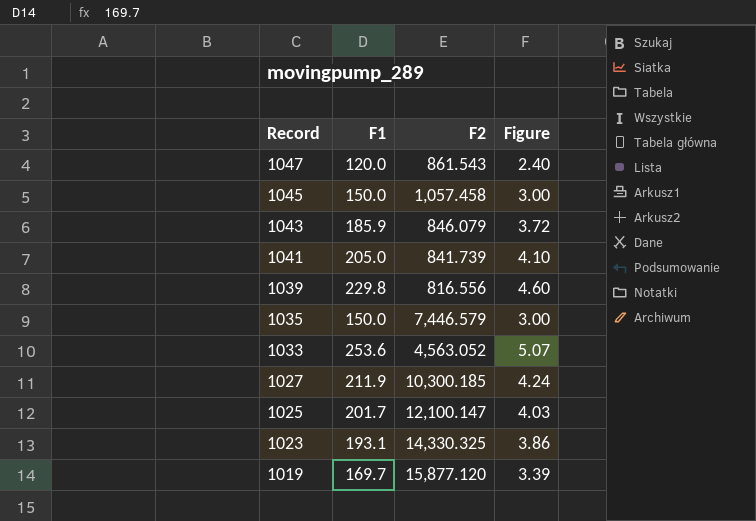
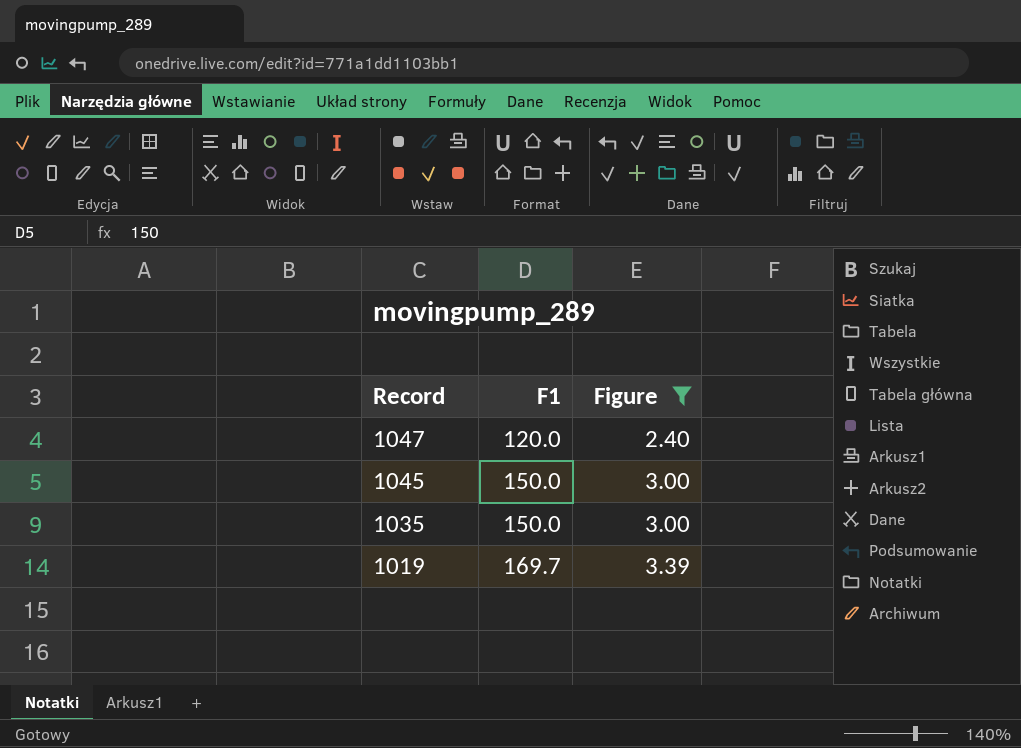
filter: none -> Figure <= 3.39
column F2 | position: 3 -> none

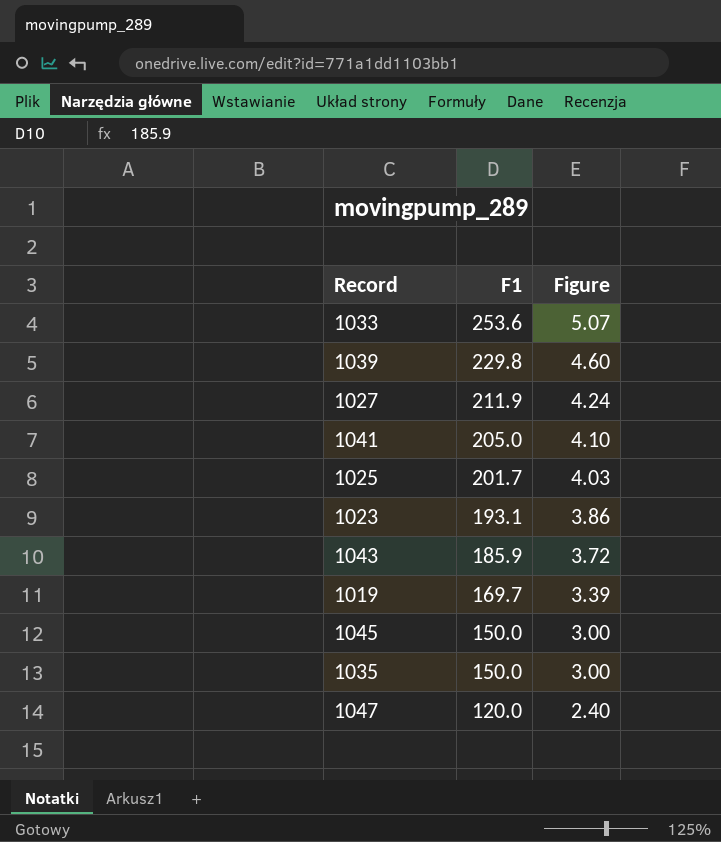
filter: Figure <= 3.39 -> none
row order: Record descending -> F1 descending

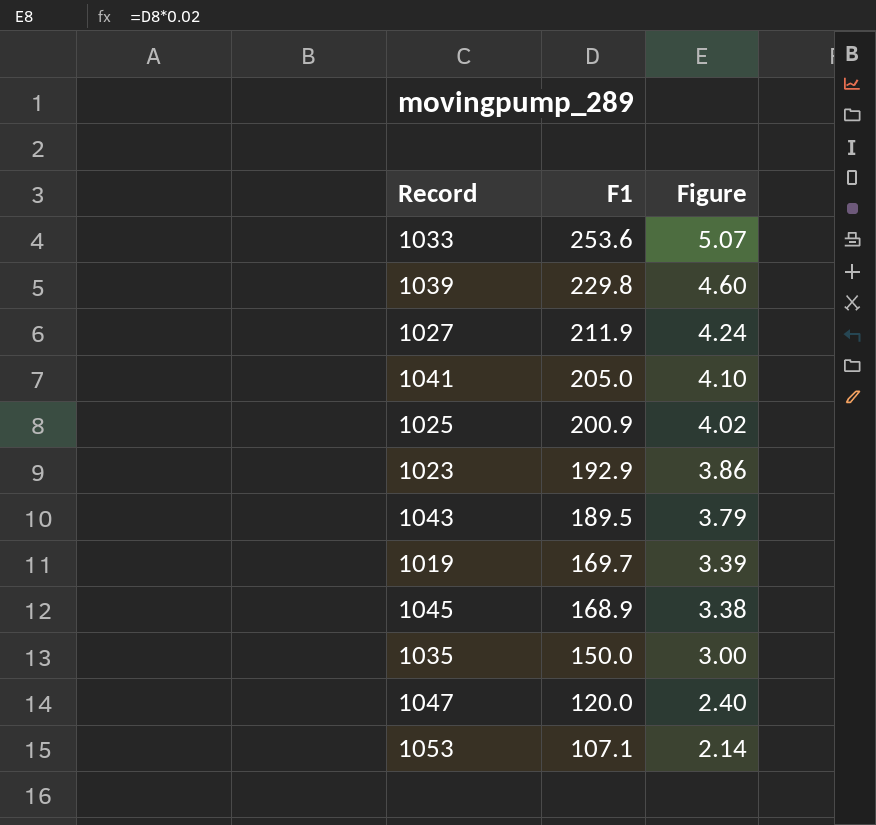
1025 | F1: 201.7 -> 200.9
1025 | Figure: 4.03 -> 4.02
1023 | F1: 193.1 -> 192.9
1043 | F1: 185.9 -> 189.5
1043 | Figure: 3.72 -> 3.79
1045 | F1: 150.0 -> 168.9
1045 | Figure: 3.00 -> 3.38
row 1053: none -> 107.1 | 2.14

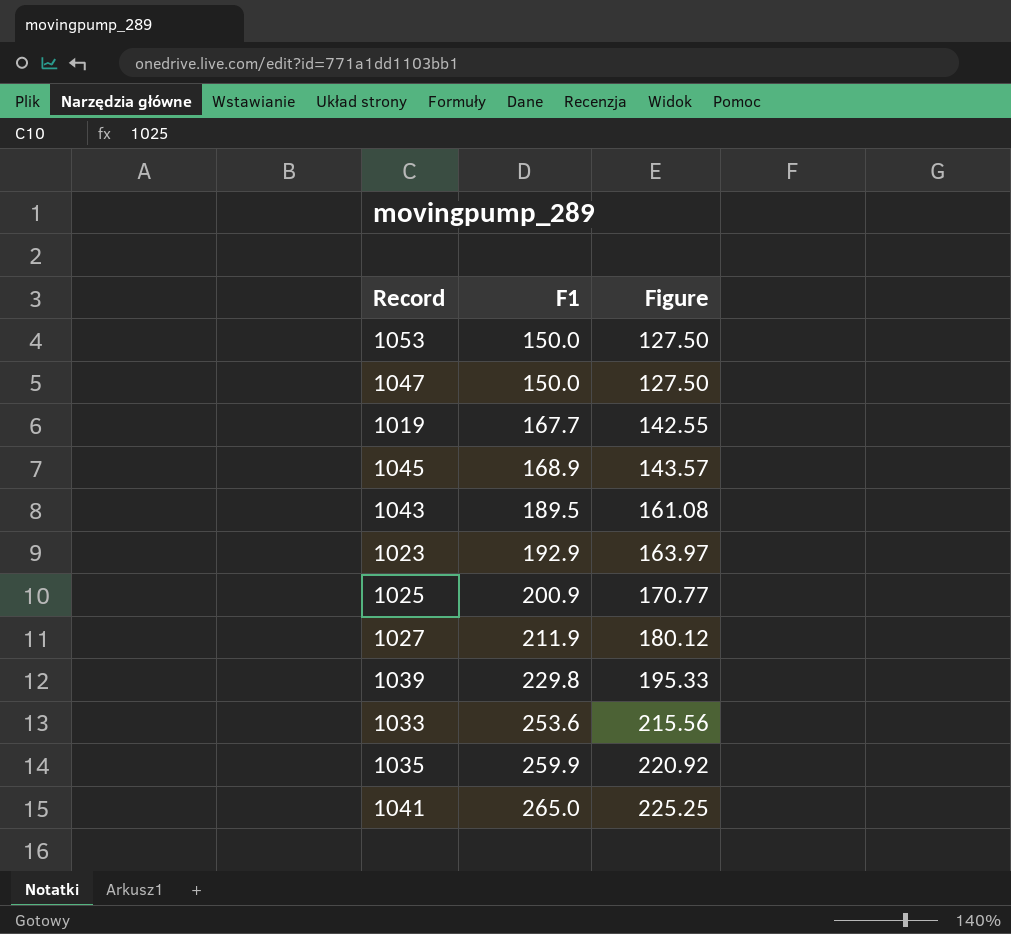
row order: F1 descending -> F1 ascending
column Figure | formula: [F1] * 0.02 -> [F1] * 0.85
1053 | F1: 107.1 -> 150.0
1047 | F1: 120.0 -> 150.0
1019 | F1: 169.7 -> 167.7
1035 | F1: 150.0 -> 259.9
1041 | F1: 205.0 -> 265.0

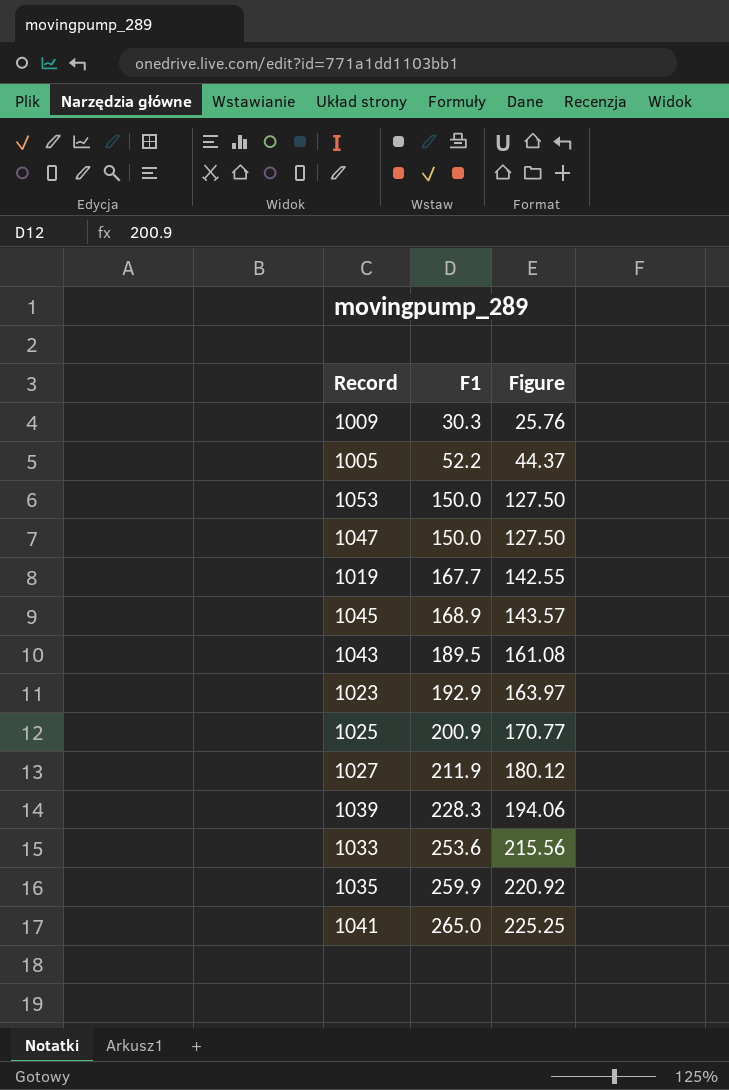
row 1009: none -> 30.3 | 25.76
row 1005: none -> 52.2 | 44.37
1039 | F1: 229.8 -> 228.3
1039 | Figure: 195.33 -> 194.06

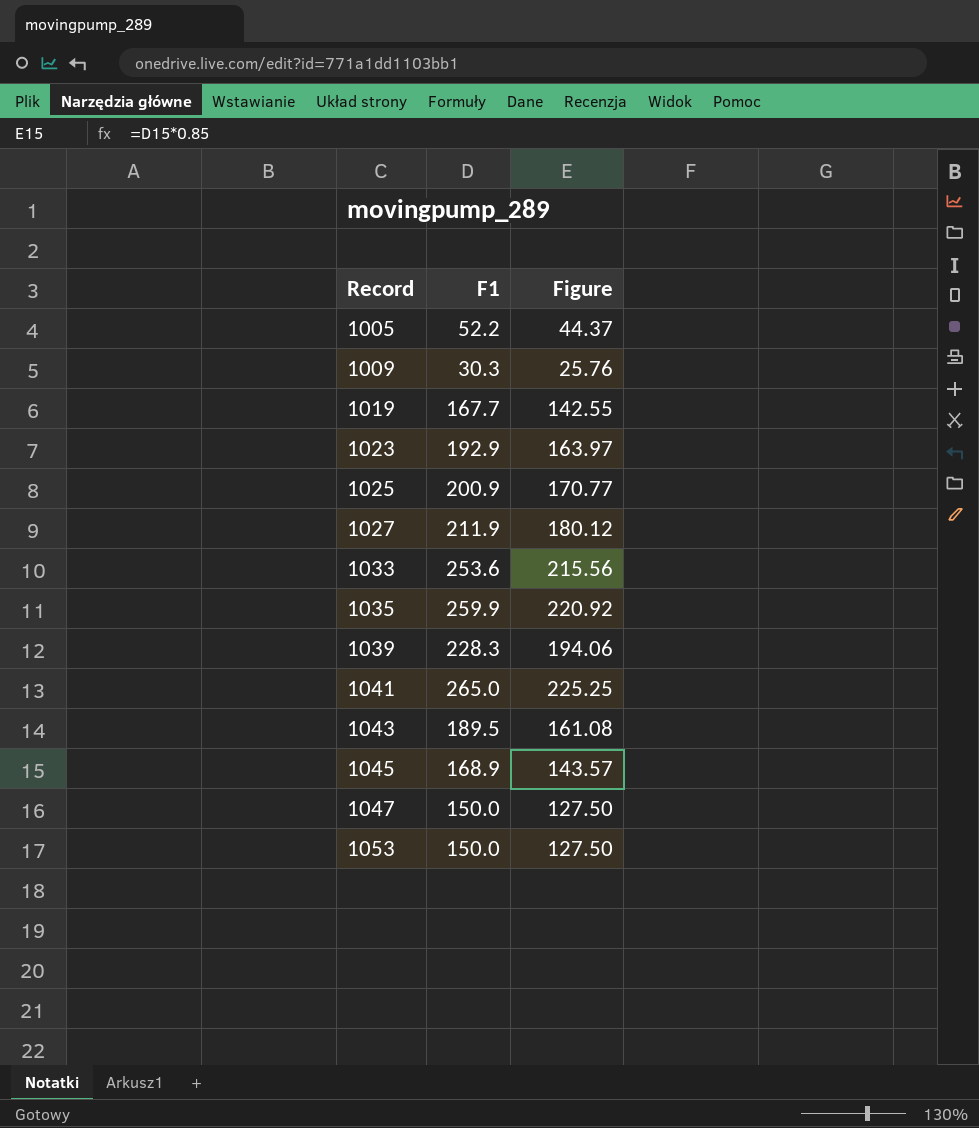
row order: F1 ascending -> Record ascending

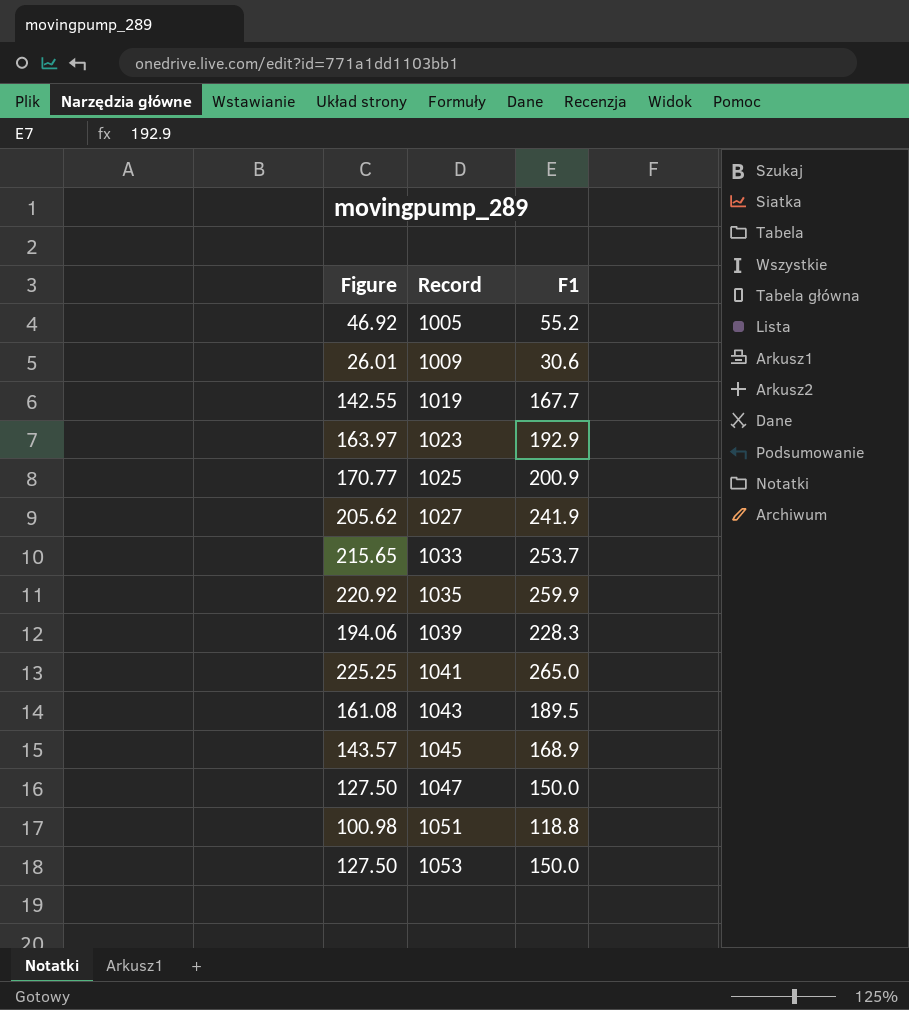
column Figure | position: 3 -> 1
1005 | Figure: 44.37 -> 46.92
1005 | F1: 52.2 -> 55.2
1009 | Figure: 25.76 -> 26.01
1009 | F1: 30.3 -> 30.6
1027 | Figure: 180.12 -> 205.62
1027 | F1: 211.9 -> 241.9
1033 | Figure: 215.56 -> 215.65
1033 | F1: 253.6 -> 253.7
row 1051: none -> 100.98 | 118.8

